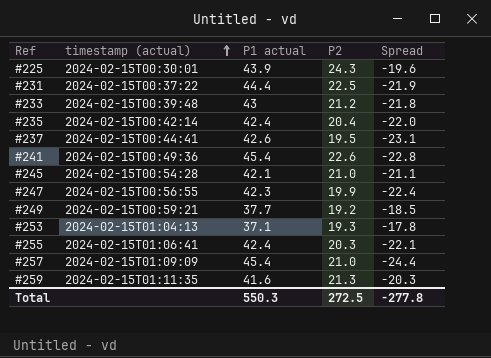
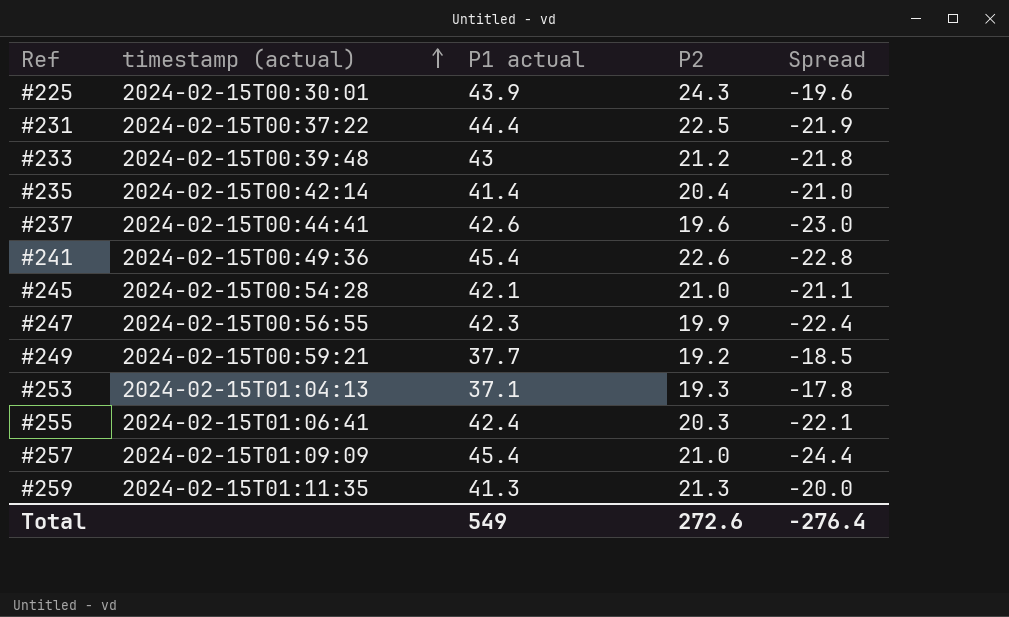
#235 | P1 actual: 42.4 -> 41.4
#235 | Spread: -22.0 -> -21.0
#237 | P2: 19.5 -> 19.6
#237 | Spread: -23.1 -> -23.0
#259 | P1 actual: 41.6 -> 41.3
#259 | Spread: -20.3 -> -20.0
Total | P1 actual: 550.3 -> 549
Total | P2: 272.5 -> 272.6
Total | Spread: -277.8 -> -276.4

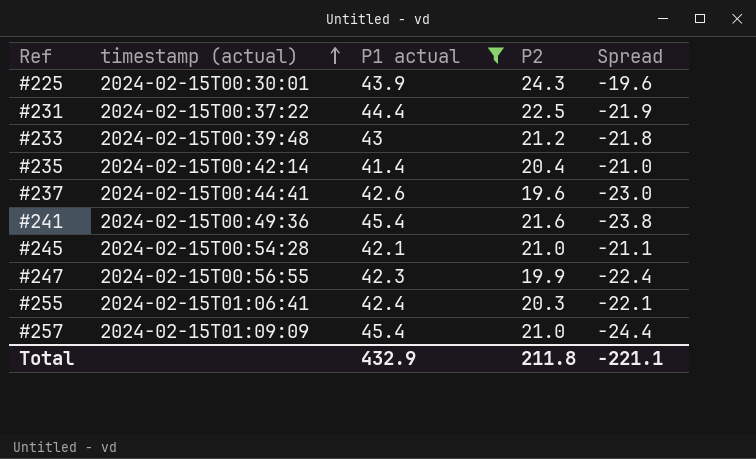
filter: none -> P1 actual >= 41.4
#241 | P2: 22.6 -> 21.6
#241 | Spread: -22.8 -> -23.8
Total | P1 actual: 549 -> 432.9
Total | P2: 272.6 -> 211.8
Total | Spread: -276.4 -> -221.1

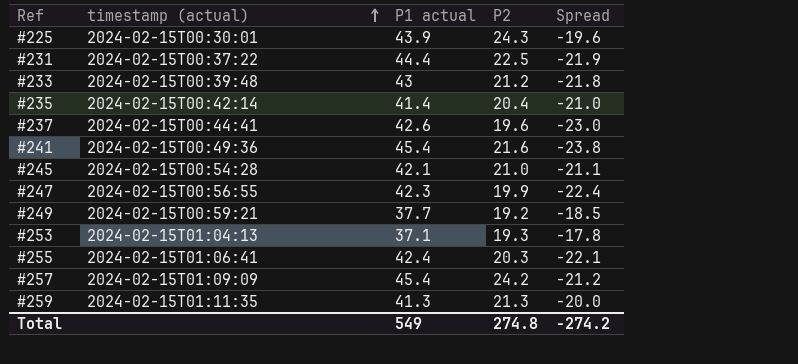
filter: P1 actual >= 41.4 -> none
#257 | P2: 21.0 -> 24.2
#257 | Spread: -24.4 -> -21.2
Total | P1 actual: 432.9 -> 549
Total | P2: 211.8 -> 274.8
Total | Spread: -221.1 -> -274.2

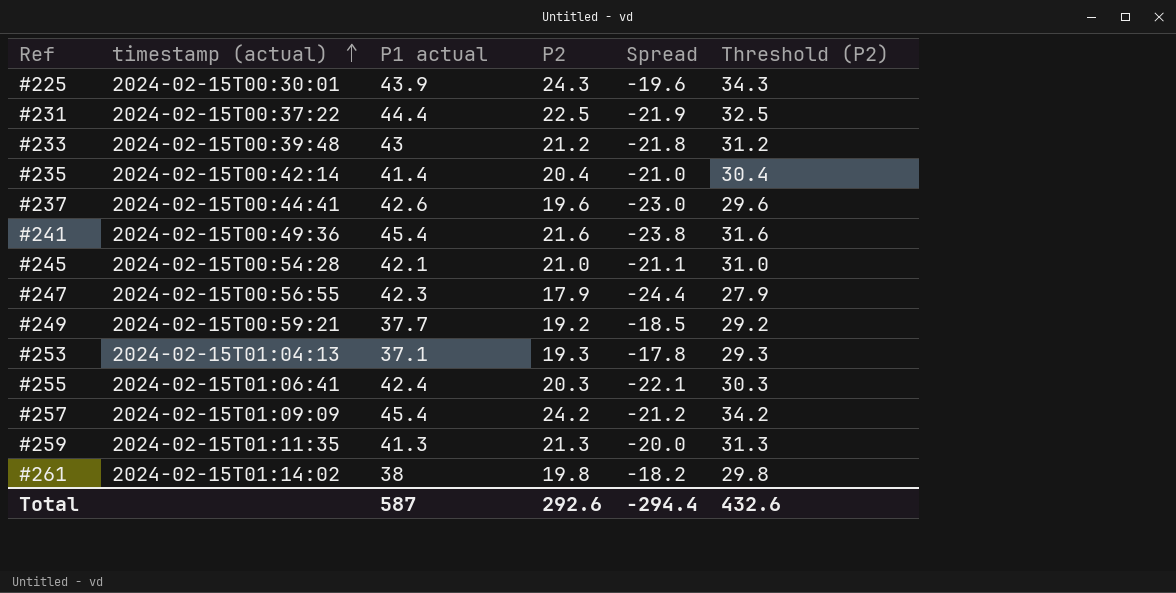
column Threshold (P2) | formula: none -> [P2] + 10
#247 | P2: 19.9 -> 17.9
#247 | Spread: -22.4 -> -24.4
row #261: none -> 2024-02-15T01:14:02 | 38 | 19.8 | -18.2 | 29.8
Total | P1 actual: 549 -> 587
Total | P2: 274.8 -> 292.6
Total | Spread: -274.2 -> -294.4

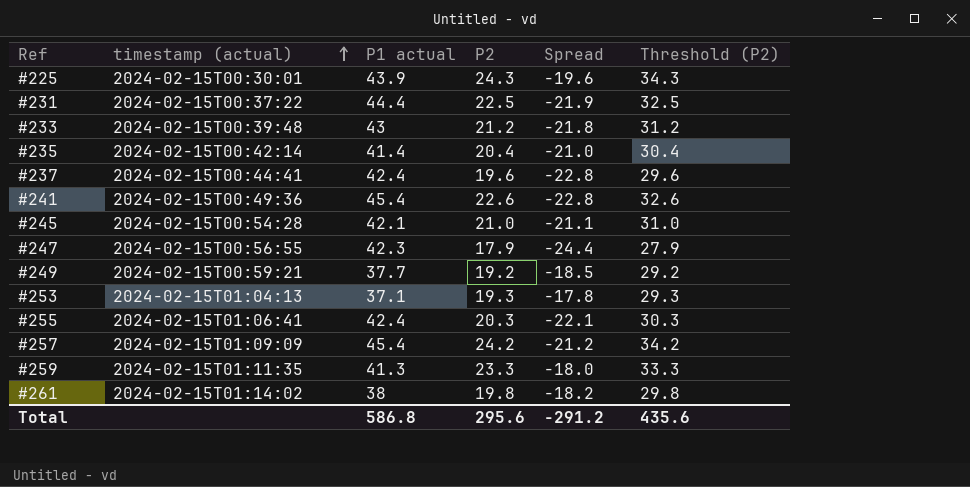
#237 | P1 actual: 42.6 -> 42.4
#237 | Spread: -23.0 -> -22.8
#241 | P2: 21.6 -> 22.6
#241 | Spread: -23.8 -> -22.8
#241 | Threshold (P2): 31.6 -> 32.6
#259 | P2: 21.3 -> 23.3
#259 | Spread: -20.0 -> -18.0
#259 | Threshold (P2): 31.3 -> 33.3
Total | P1 actual: 587 -> 586.8
Total | P2: 292.6 -> 295.6
Total | Spread: -294.4 -> -291.2
Total | Threshold (P2): 432.6 -> 435.6

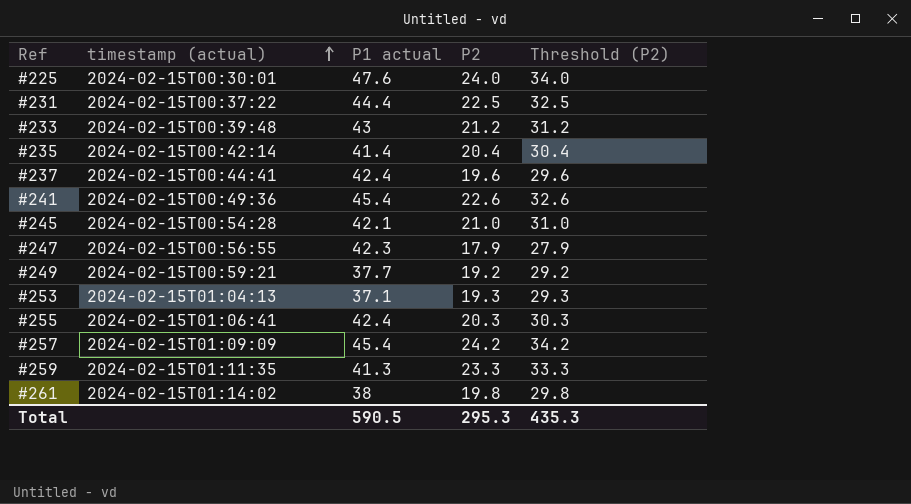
column Spread | formula: [P2] - [P1 actual] -> none
#225 | P1 actual: 43.9 -> 47.6
#225 | P2: 24.3 -> 24.0
#225 | Threshold (P2): 34.3 -> 34.0
Total | P1 actual: 586.8 -> 590.5
Total | P2: 295.6 -> 295.3
Total | Threshold (P2): 435.6 -> 435.3

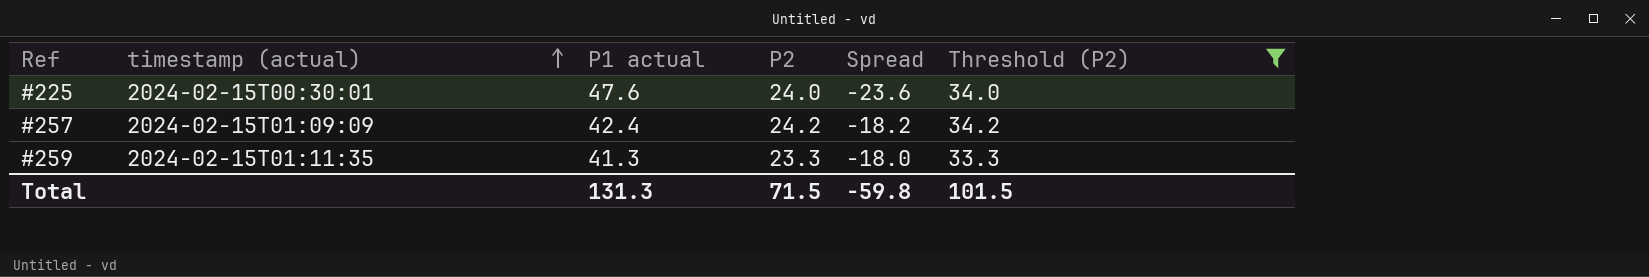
filter: none -> Threshold (P2) >= 33.3
column Spread | formula: none -> [P2] - [P1 actual]
#257 | P1 actual: 45.4 -> 42.4
Total | P1 actual: 590.5 -> 131.3
Total | P2: 295.3 -> 71.5
Total | Threshold (P2): 435.3 -> 101.5

